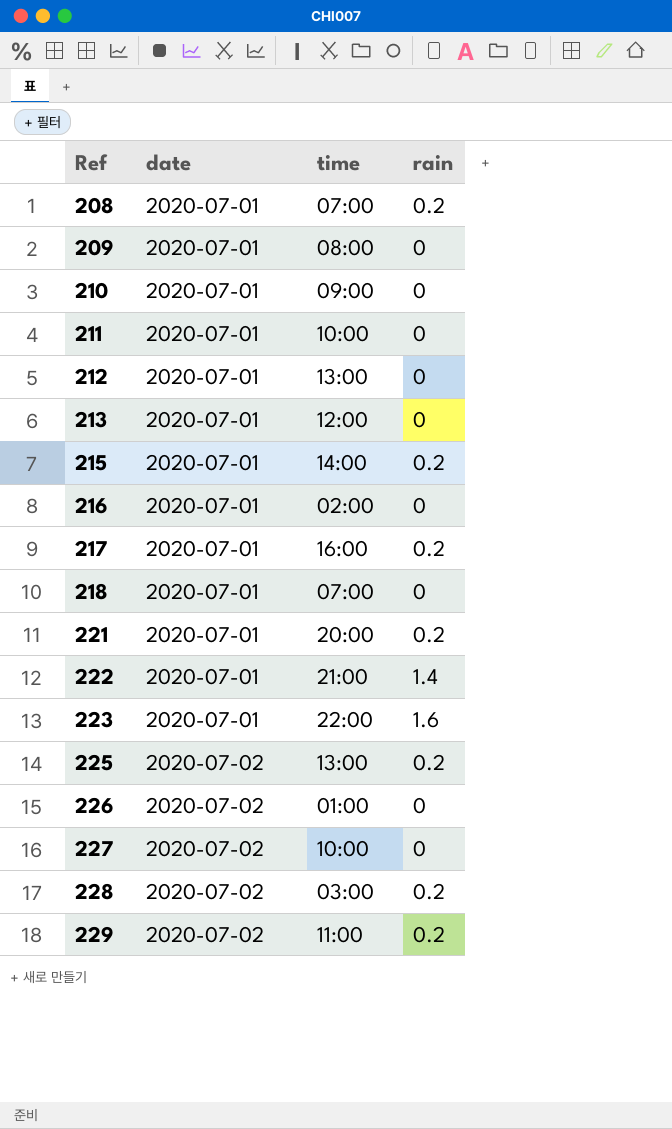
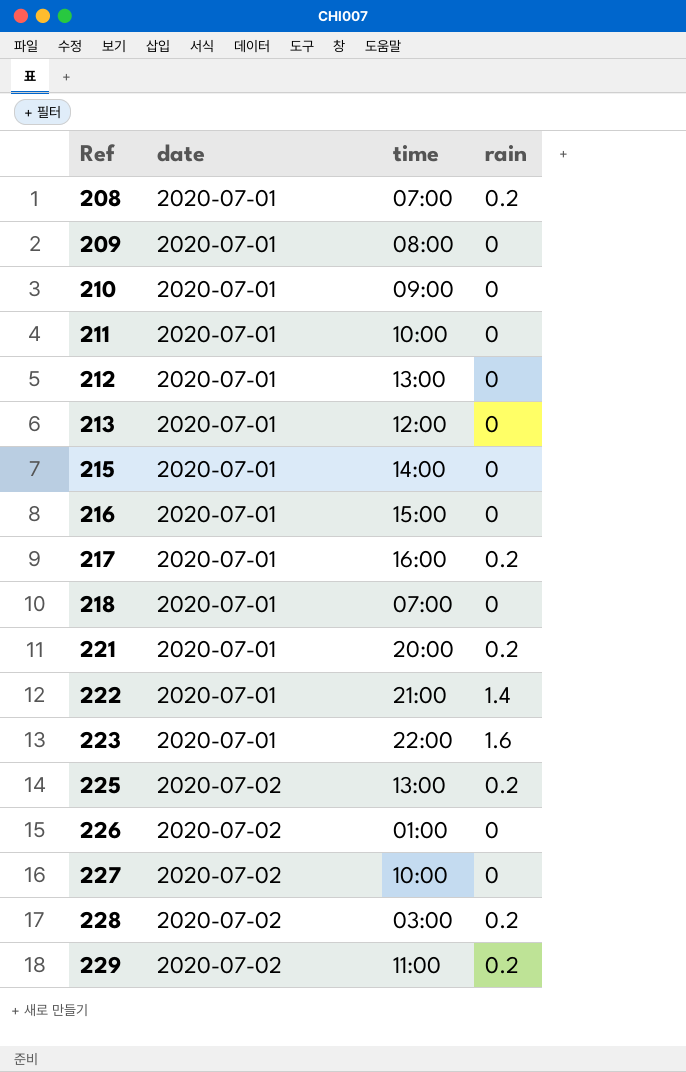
215 | rain: 0.2 -> 0
216 | time: 02:00 -> 15:00

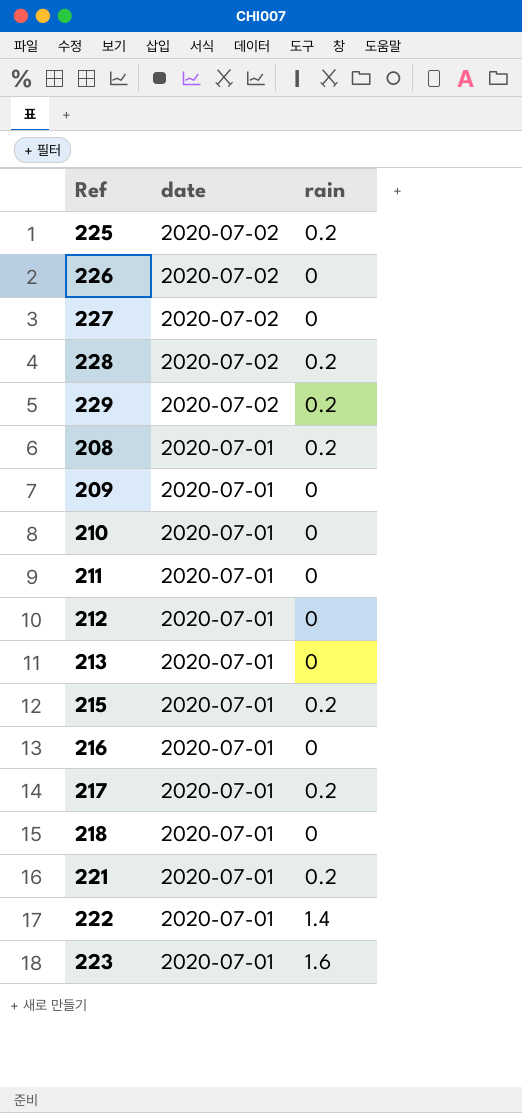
row order: Ref ascending -> date descending
column time | position: 3 -> none
215 | rain: 0 -> 0.2

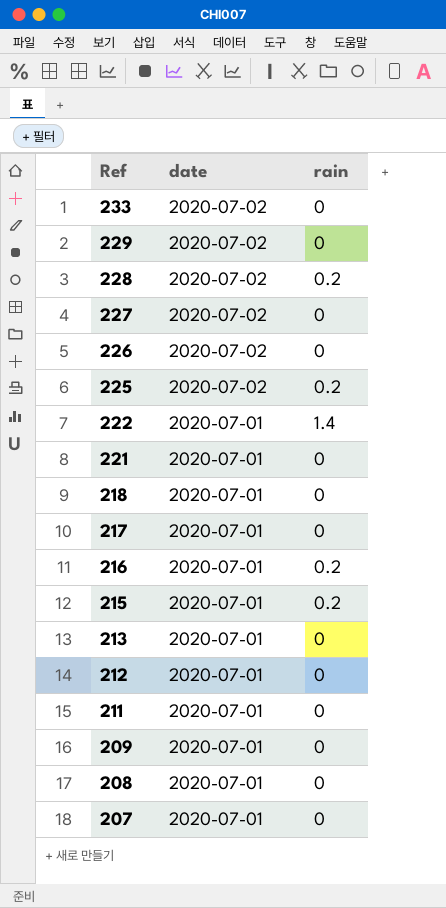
row order: date descending -> Ref descending
row 210: 2020-07-01 | 0 -> none
row 223: 2020-07-01 | 1.6 -> none
row 233: none -> 2020-07-02 | 0
229 | rain: 0.2 -> 0
221 | rain: 0.2 -> 0
217 | rain: 0.2 -> 0
216 | rain: 0 -> 0.2
208 | rain: 0.2 -> 0
row 207: none -> 2020-07-01 | 0

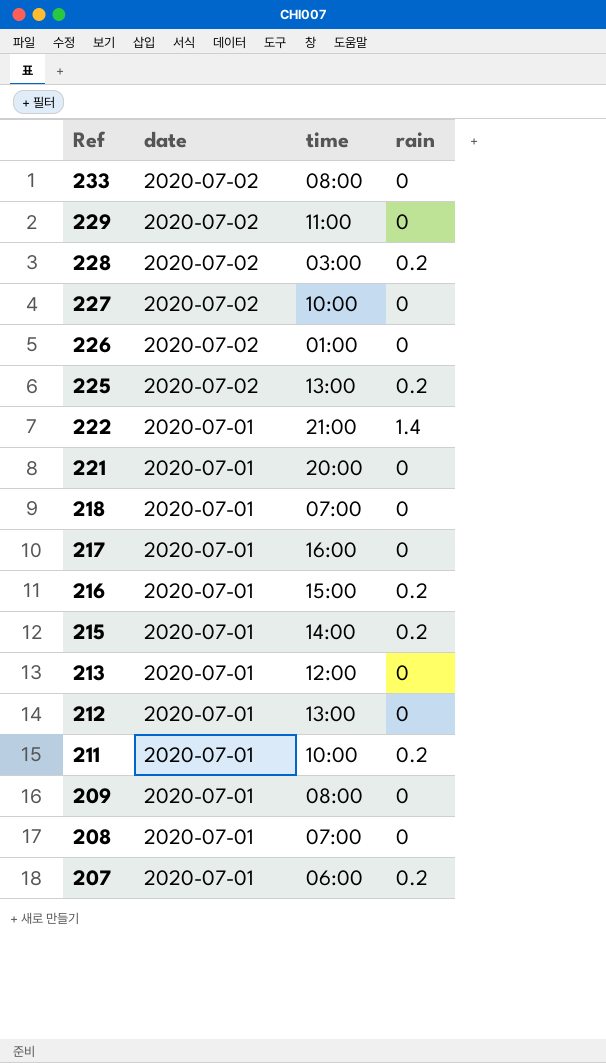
column time | position: none -> 3
211 | rain: 0 -> 0.2
207 | rain: 0 -> 0.2

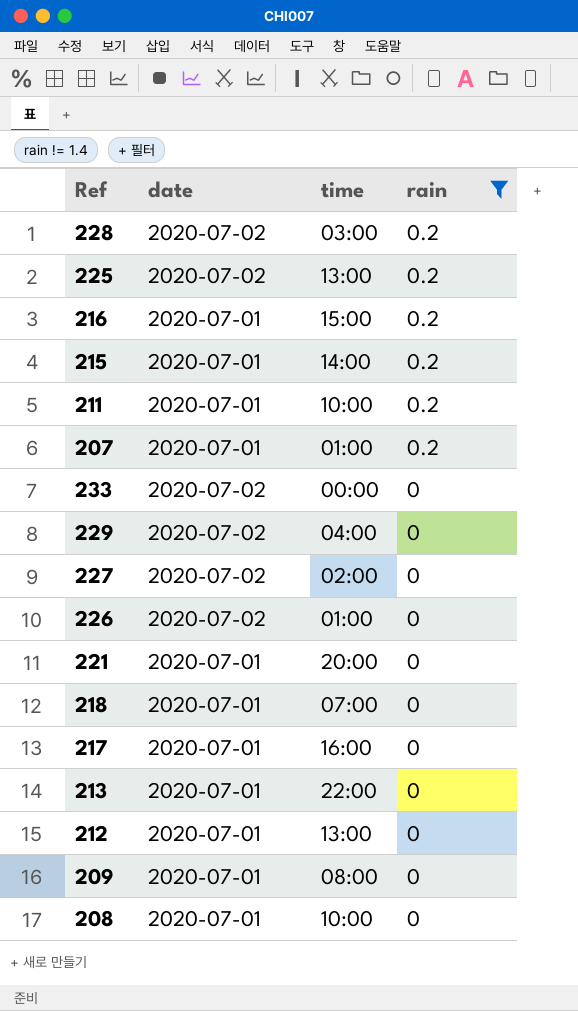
filter: none -> rain != 1.4
row order: Ref descending -> rain descending
207 | time: 06:00 -> 01:00
233 | time: 08:00 -> 00:00
229 | time: 11:00 -> 04:00
227 | time: 10:00 -> 02:00
213 | time: 12:00 -> 22:00
208 | time: 07:00 -> 10:00

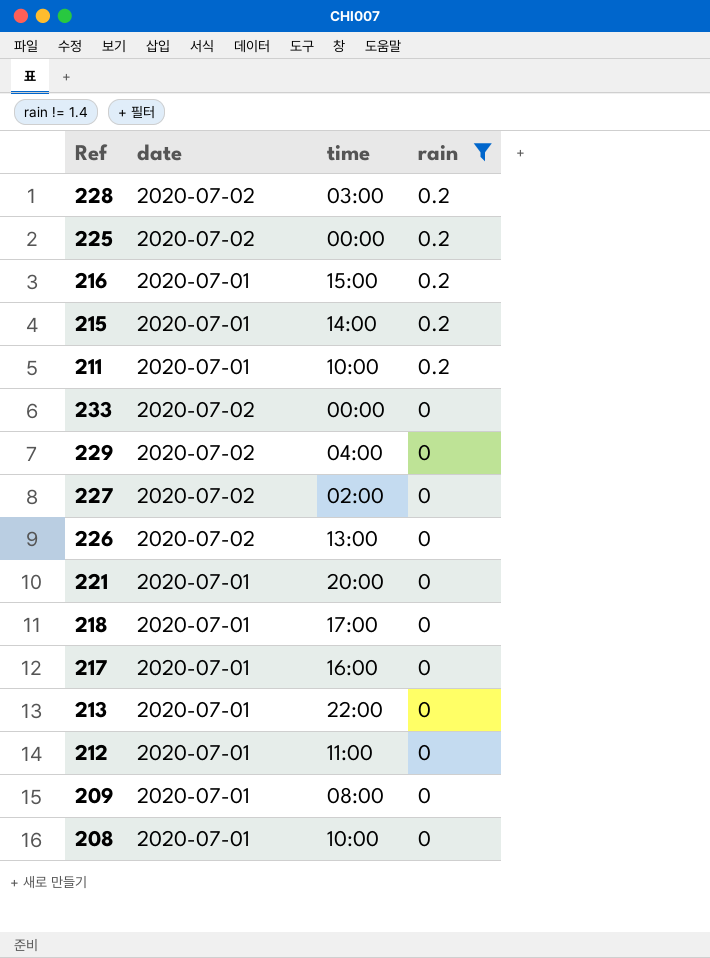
row 207: 2020-07-01 | 01:00 | 0.2 -> none
225 | time: 13:00 -> 00:00
226 | time: 01:00 -> 13:00
218 | time: 07:00 -> 17:00
212 | time: 13:00 -> 11:00

